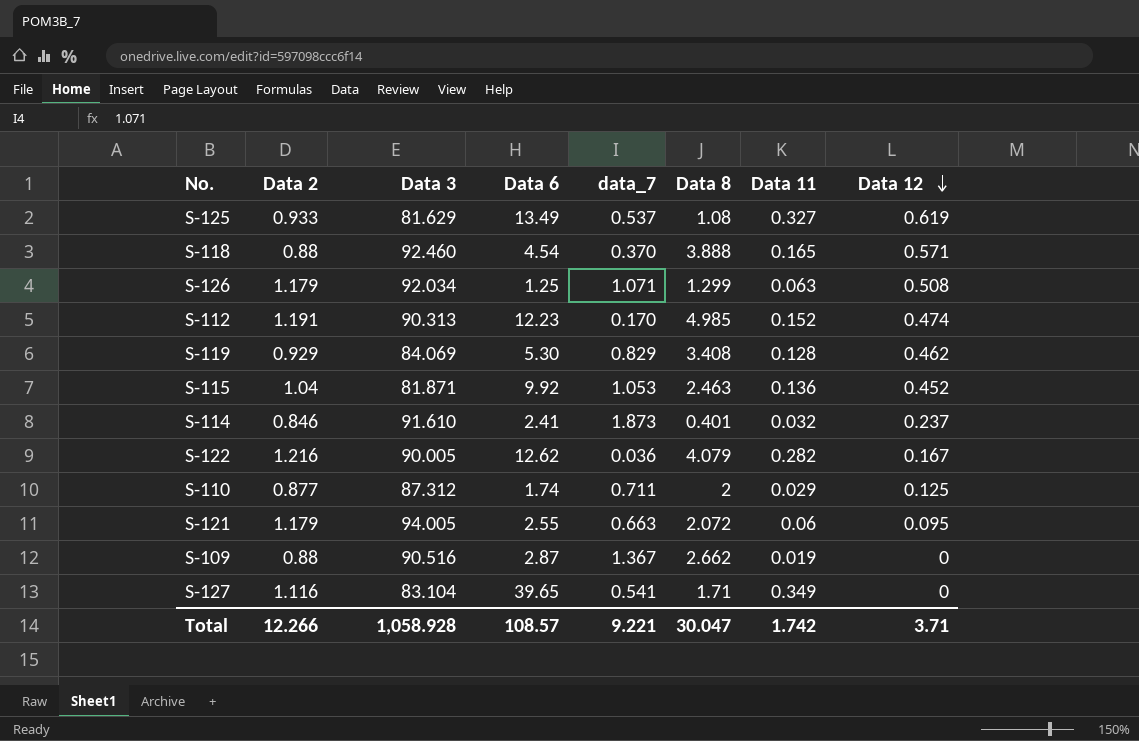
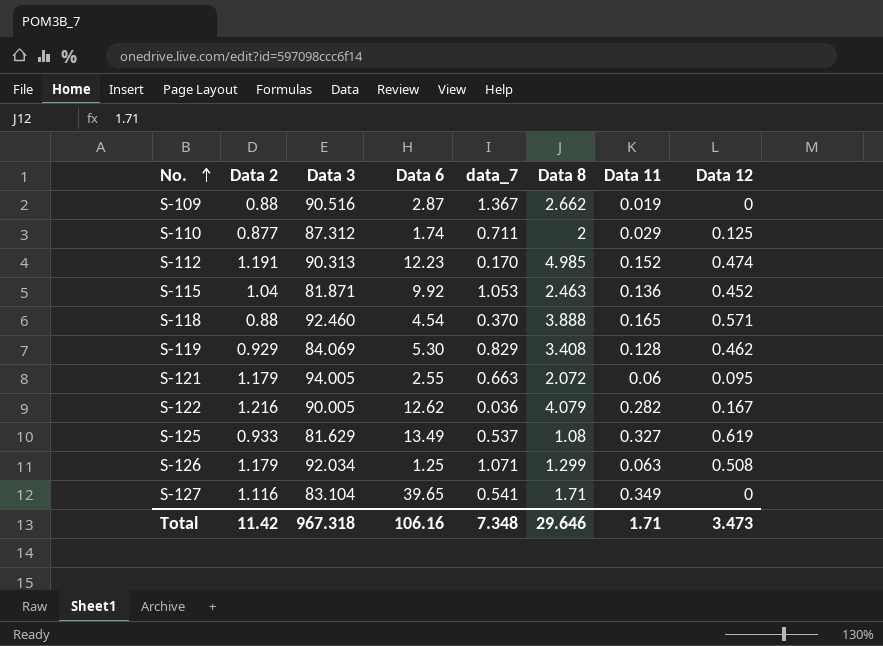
row order: Data 12 descending -> No. ascending
row S-114: 0.846 | 91.610 | 2.41 | 1.873 | 0.401 | 0.032 | 0.237 -> none
Total | Data 2: 12.266 -> 11.42
Total | Data 3: 1,058.928 -> 967.318
Total | Data 6: 108.57 -> 106.16
Total | data_7: 9.221 -> 7.348
Total | Data 8: 30.047 -> 29.646
Total | Data 11: 1.742 -> 1.71
Total | Data 12: 3.71 -> 3.473

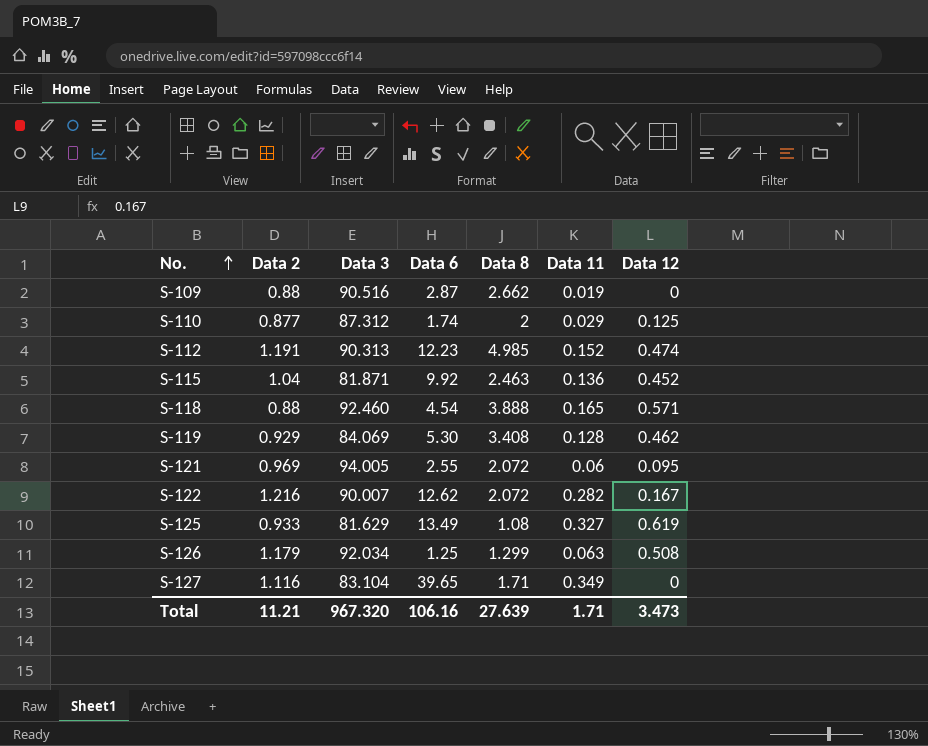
column data_7 | position: 5 -> none
S-121 | Data 2: 1.179 -> 0.969
S-122 | Data 3: 90.005 -> 90.007
S-122 | Data 8: 4.079 -> 2.072
Total | Data 2: 11.42 -> 11.21
Total | Data 3: 967.318 -> 967.320
Total | Data 8: 29.646 -> 27.639

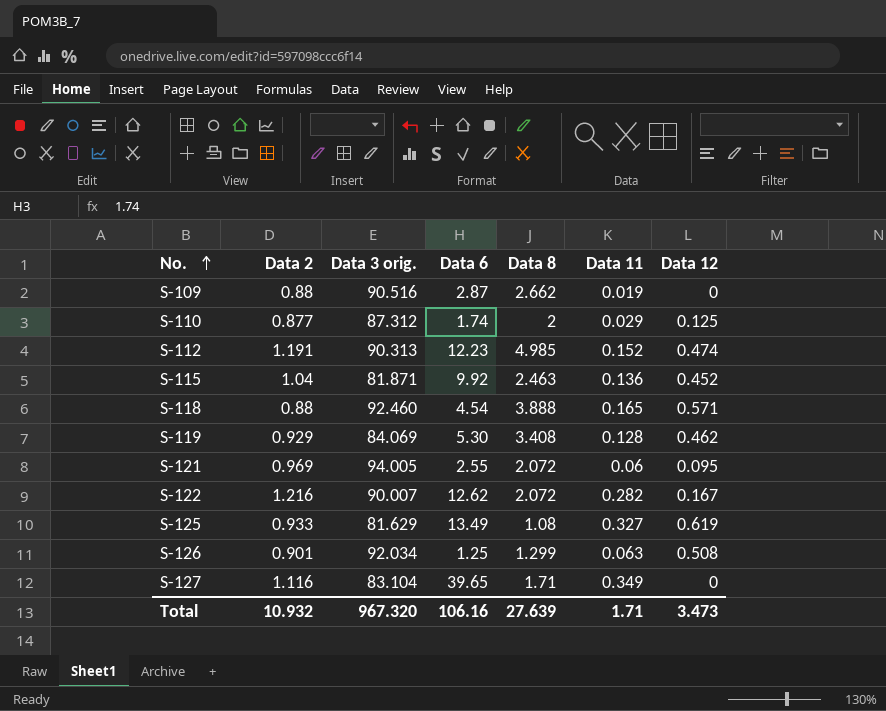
column name: Data 3 -> Data 3 orig.
S-126 | Data 2: 1.179 -> 0.901
Total | Data 2: 11.21 -> 10.932

